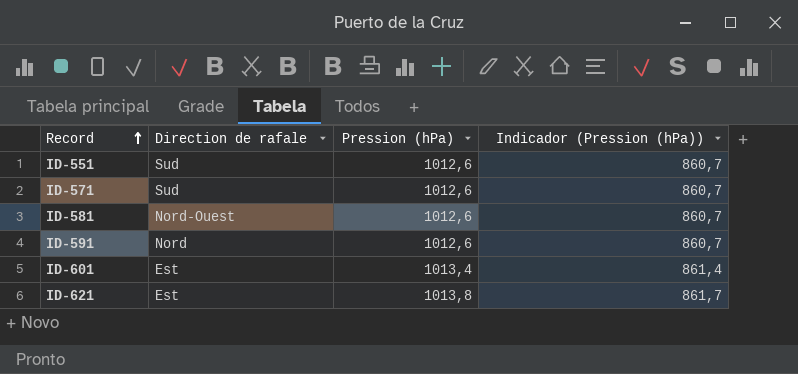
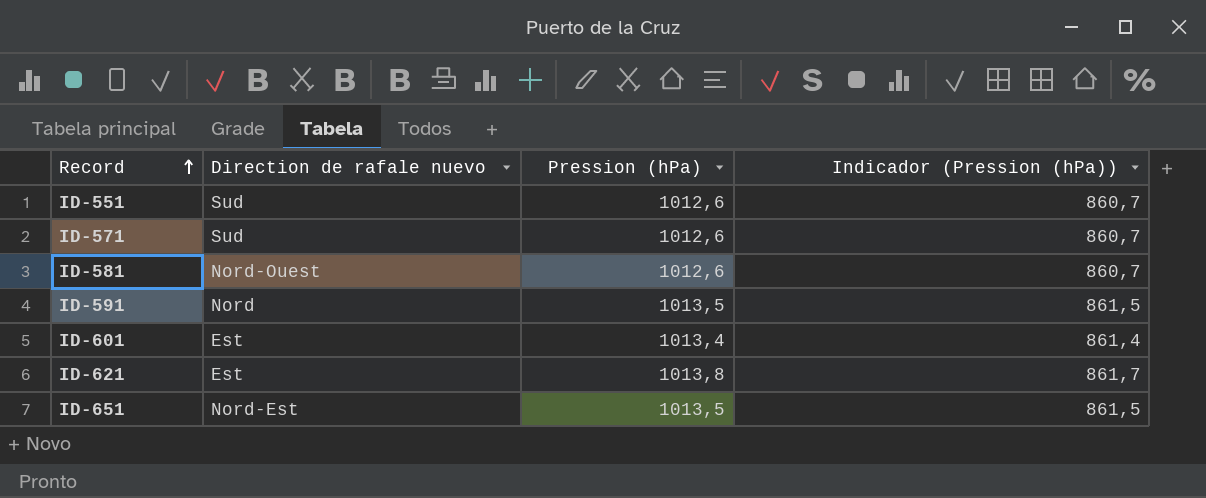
column name: Direction de rafale -> Direction de rafale nuevo
ID-591 | Pression (hPa): 1012,6 -> 1013,5
ID-591 | Indicador (Pression (hPa)): 860,7 -> 861,5
row ID-651: none -> Nord-Est | 1013,5 | 861,5

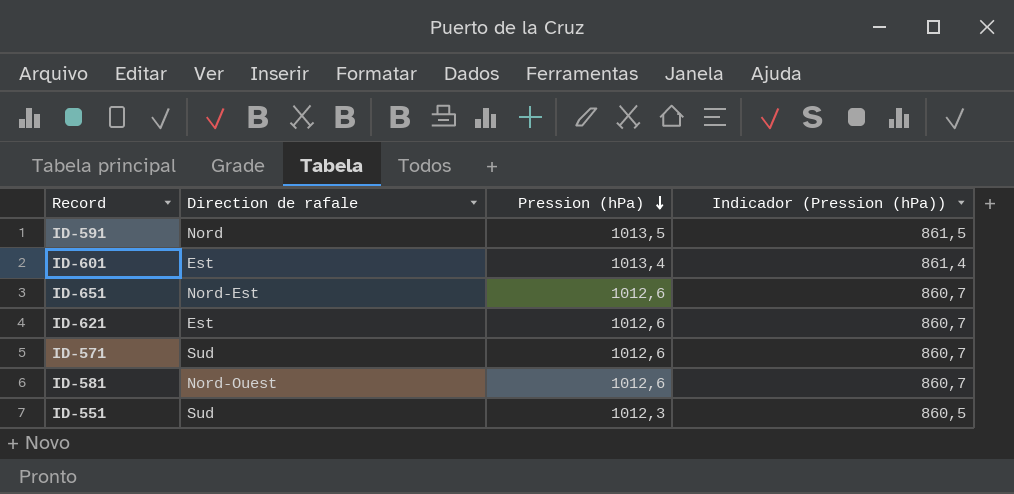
row order: Record ascending -> Pression (hPa) descending
column name: Direction de rafale nuevo -> Direction de rafale
ID-651 | Pression (hPa): 1013,5 -> 1012,6
ID-651 | Indicador (Pression (hPa)): 861,5 -> 860,7
ID-621 | Pression (hPa): 1013,8 -> 1012,6
ID-621 | Indicador (Pression (hPa)): 861,7 -> 860,7
ID-551 | Pression (hPa): 1012,6 -> 1012,3
ID-551 | Indicador (Pression (hPa)): 860,7 -> 860,5

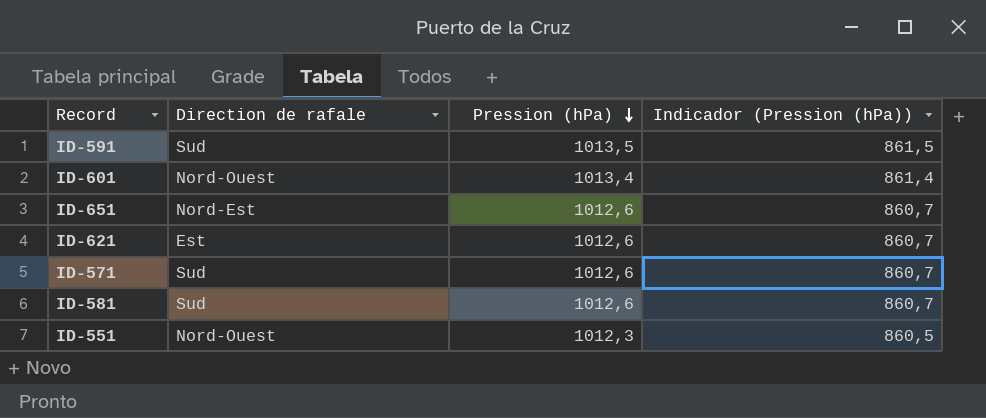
ID-591 | Direction de rafale: Nord -> Sud
ID-601 | Direction de rafale: Est -> Nord-Ouest
ID-581 | Direction de rafale: Nord-Ouest -> Sud
ID-551 | Direction de rafale: Sud -> Nord-Ouest

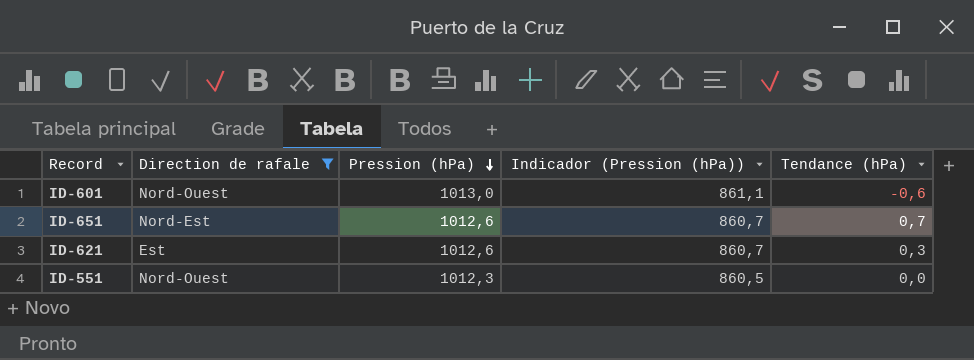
filter: none -> Direction de rafale != Sud
column Tendance (hPa) | position: none -> 5
ID-601 | Pression (hPa): 1013,4 -> 1013,0
ID-601 | Indicador (Pression (hPa)): 861,4 -> 861,1

